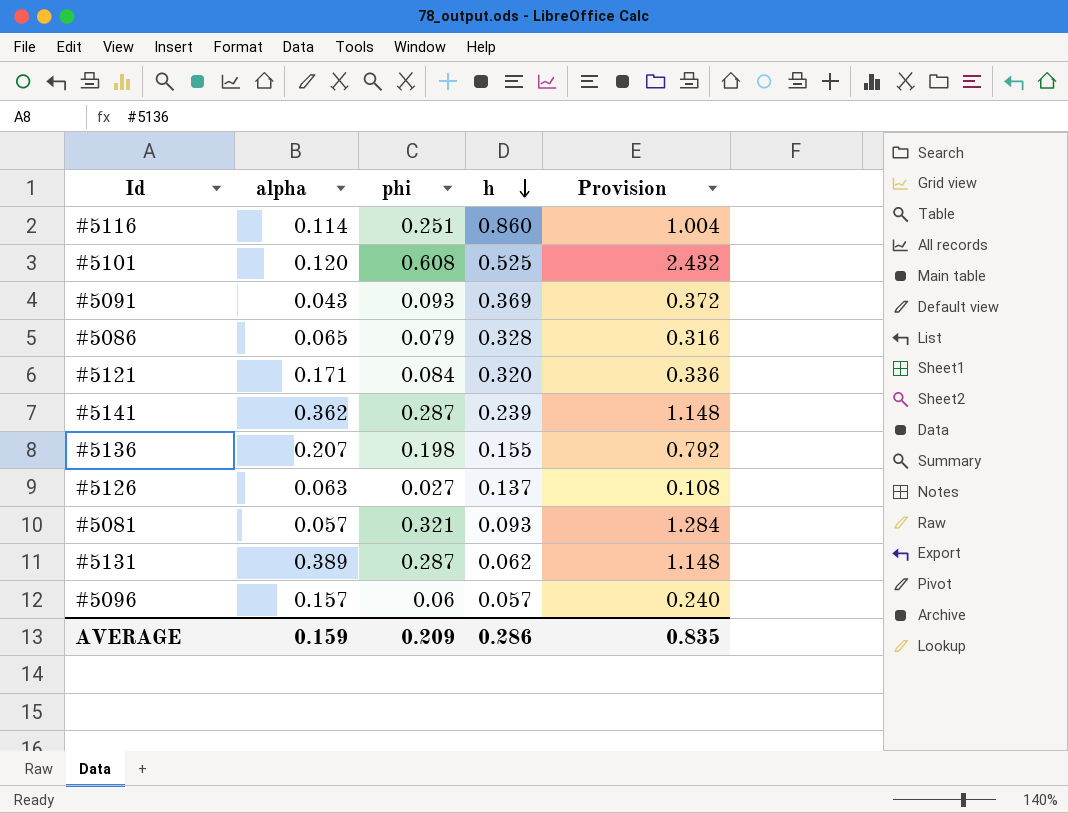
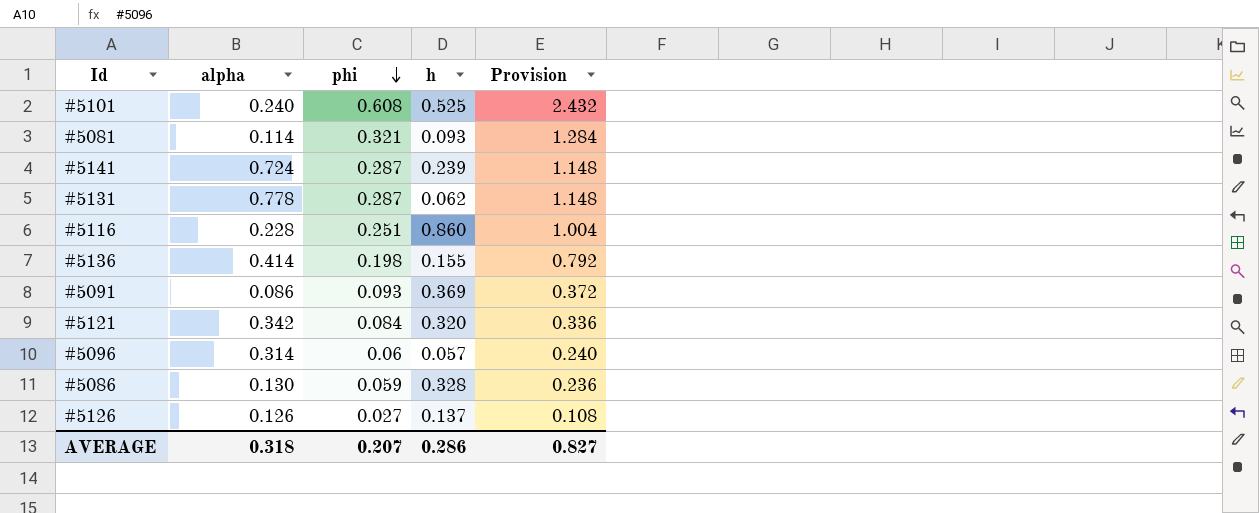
row order: h descending -> phi descending
#5101 | alpha: 0.120 -> 0.240
#5081 | alpha: 0.057 -> 0.114
#5141 | alpha: 0.362 -> 0.724
#5131 | alpha: 0.389 -> 0.778
#5116 | alpha: 0.114 -> 0.228
#5136 | alpha: 0.207 -> 0.414
#5091 | alpha: 0.043 -> 0.086
#5121 | alpha: 0.171 -> 0.342
#5096 | alpha: 0.157 -> 0.314
#5086 | alpha: 0.065 -> 0.130
#5086 | phi: 0.079 -> 0.059
#5086 | Provision: 0.316 -> 0.236
#5126 | alpha: 0.063 -> 0.126
AVERAGE | alpha: 0.159 -> 0.318
AVERAGE | phi: 0.209 -> 0.207
AVERAGE | Provision: 0.835 -> 0.827

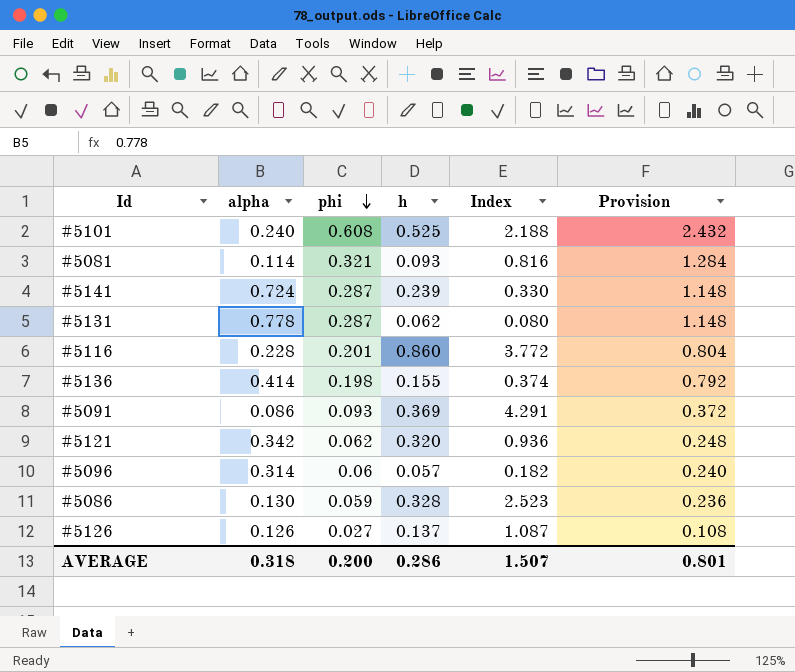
column Index | formula: none -> [h] / [alpha]
#5116 | phi: 0.251 -> 0.201
#5116 | Provision: 1.004 -> 0.804
#5121 | phi: 0.084 -> 0.062
#5121 | Provision: 0.336 -> 0.248
AVERAGE | phi: 0.207 -> 0.200
AVERAGE | Provision: 0.827 -> 0.801

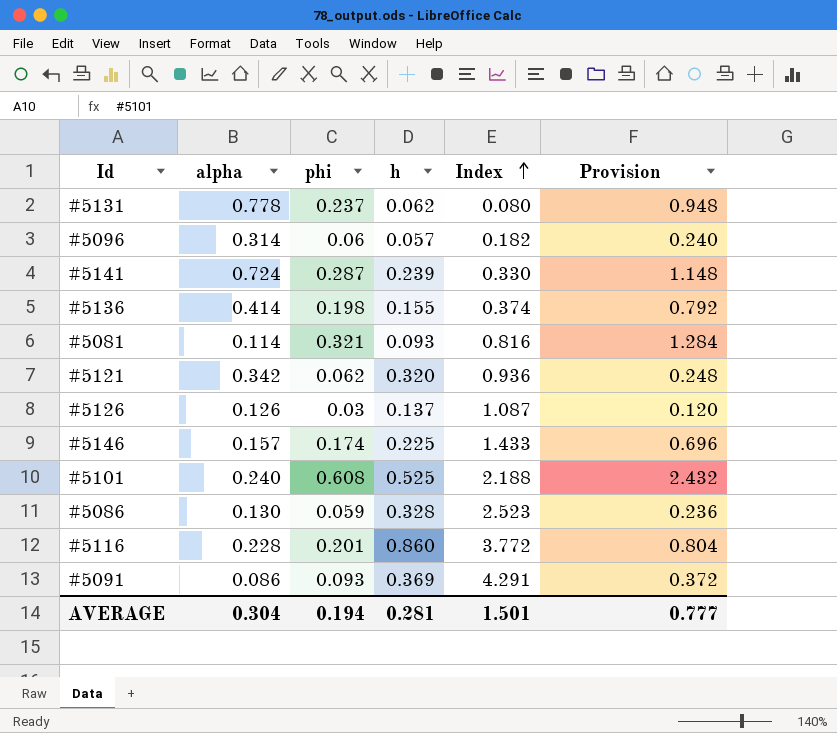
row order: phi descending -> Index ascending
#5131 | phi: 0.287 -> 0.237
#5131 | Provision: 1.148 -> 0.948
#5126 | phi: 0.027 -> 0.03
#5126 | Provision: 0.108 -> 0.120
row #5146: none -> 0.157 | 0.174 | 0.225 | 1.433 | 0.696
AVERAGE | alpha: 0.318 -> 0.304
AVERAGE | phi: 0.200 -> 0.194
AVERAGE | h: 0.286 -> 0.281
AVERAGE | Index: 1.507 -> 1.501
AVERAGE | Provision: 0.801 -> 0.777

